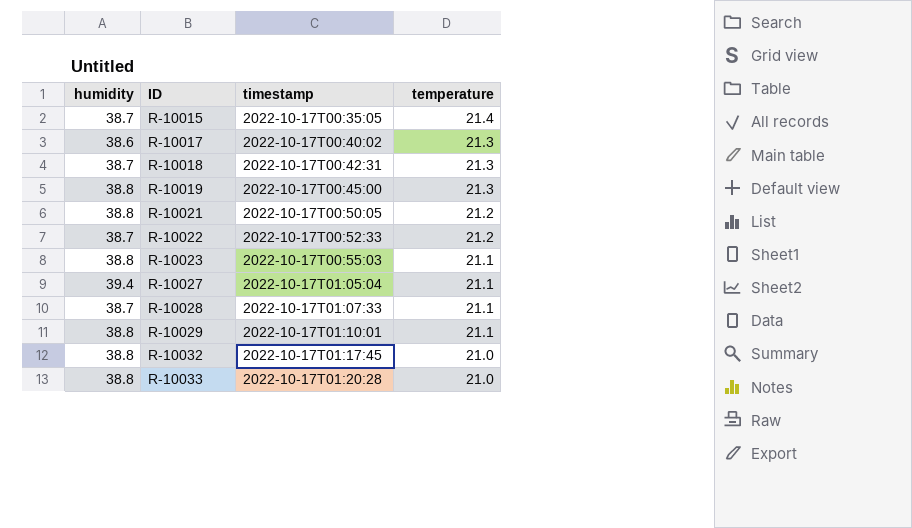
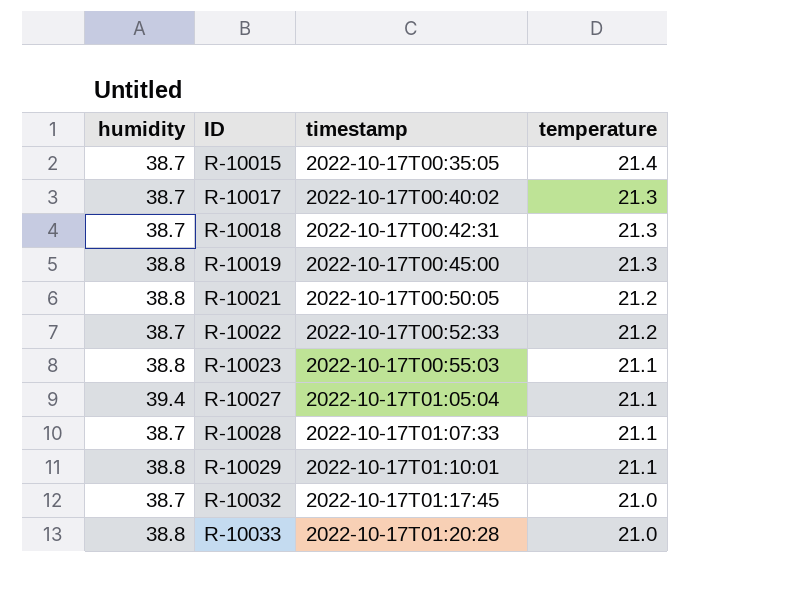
R-10017 | humidity: 38.6 -> 38.7
R-10032 | humidity: 38.8 -> 38.7

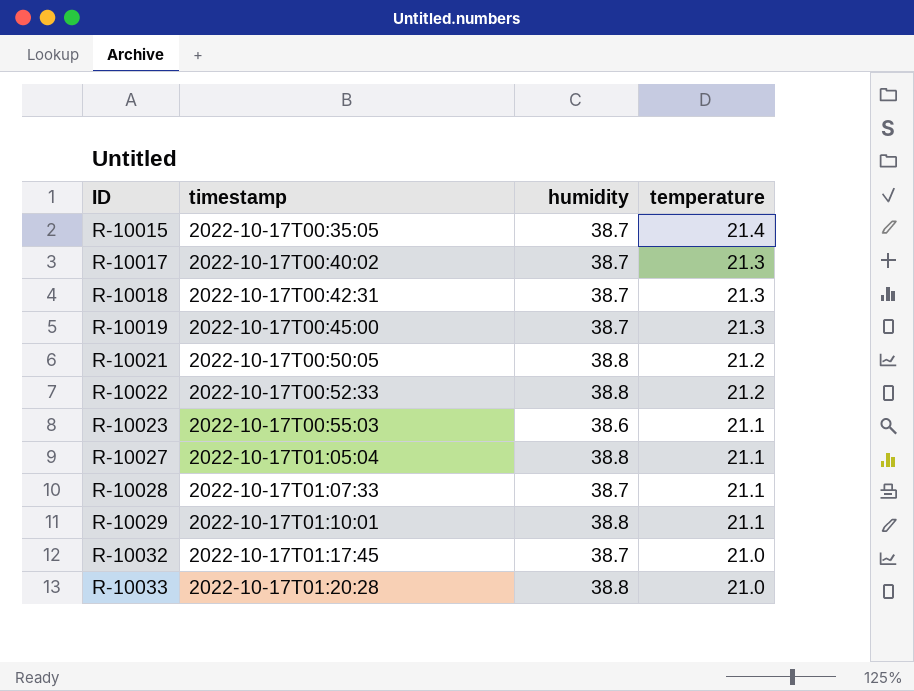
column humidity | position: 1 -> 3
R-10019 | humidity: 38.8 -> 38.7
R-10022 | humidity: 38.7 -> 38.8
R-10023 | humidity: 38.8 -> 38.6
R-10027 | humidity: 39.4 -> 38.8

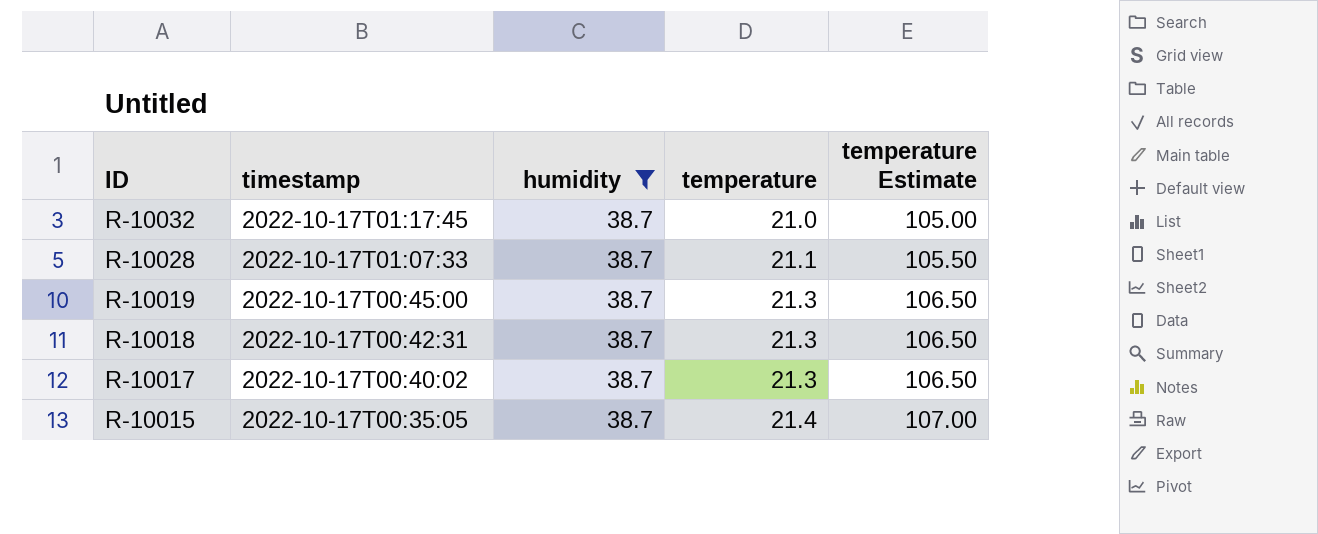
filter: none -> humidity = 38.7
row order: ID ascending -> ID descending
column temperature Estimate | formula: none -> [temperature] * 5

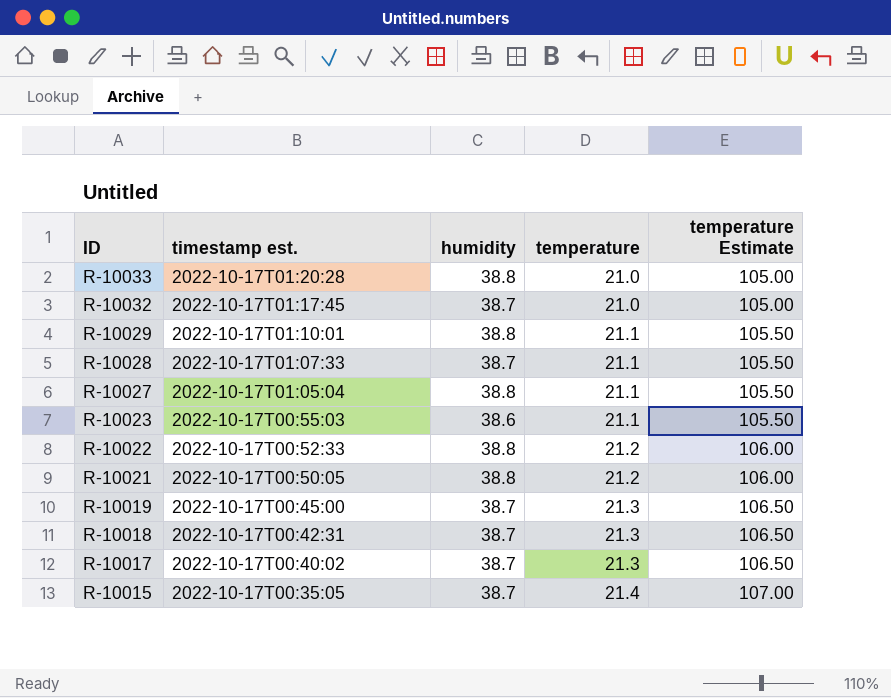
filter: humidity = 38.7 -> none
column name: timestamp -> timestamp est.

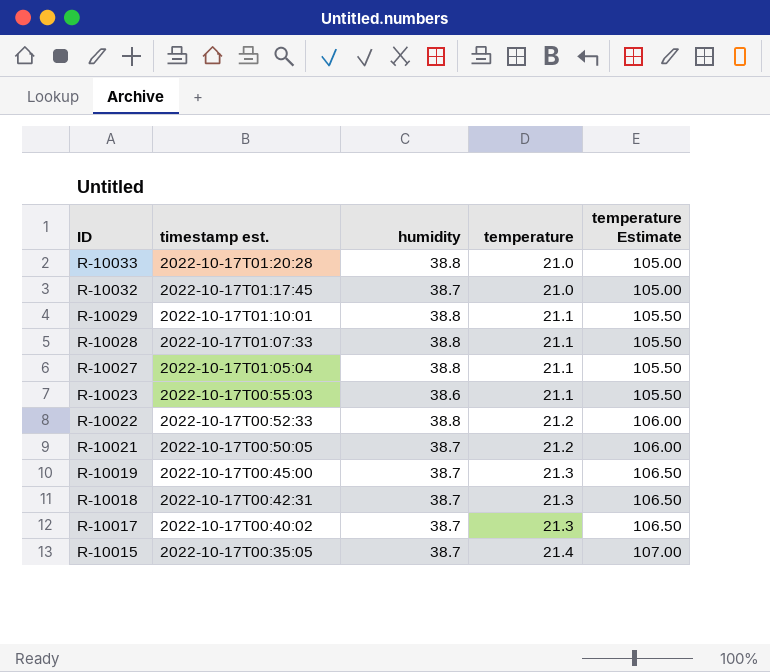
R-10028 | humidity: 38.7 -> 38.8
R-10021 | humidity: 38.8 -> 38.7

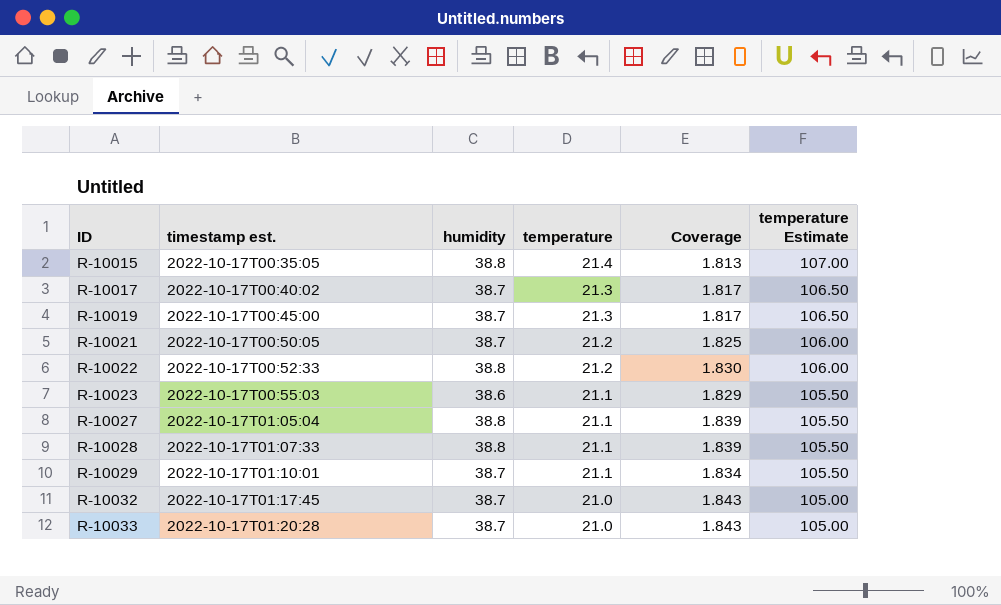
row order: ID descending -> ID ascending
column Coverage | formula: none -> [humidity] / [temperature]
row R-10018: 2022-10-17T00:42:31 | 38.7 | 21.3 | 106.50 -> none
R-10015 | humidity: 38.7 -> 38.8
R-10029 | humidity: 38.8 -> 38.7
R-10033 | humidity: 38.8 -> 38.7

